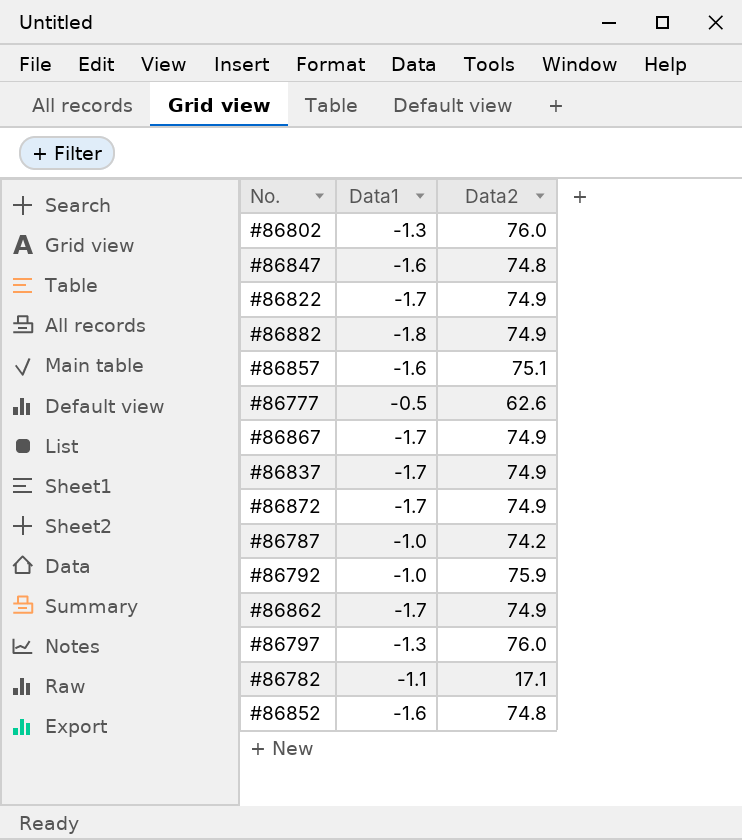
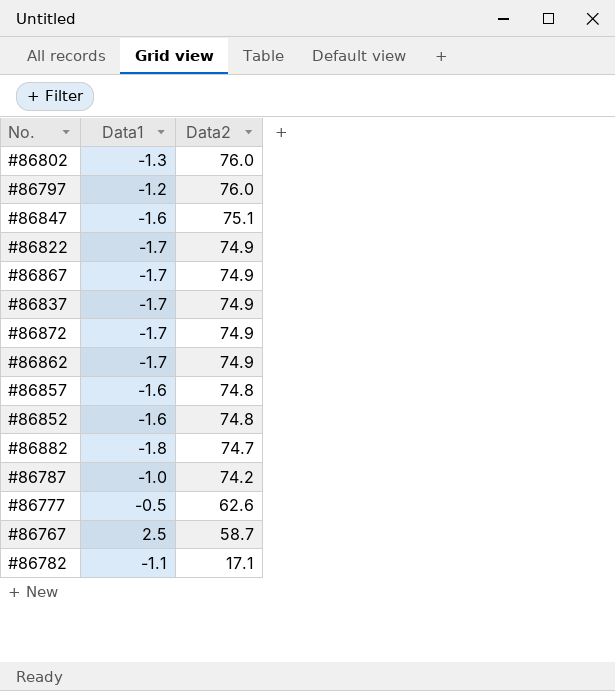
row order: none -> Data2 descending
row #86792: -1.0 | 75.9 -> none
#86797 | Data1: -1.3 -> -1.2
#86847 | Data2: 74.8 -> 75.1
#86857 | Data2: 75.1 -> 74.8
#86882 | Data2: 74.9 -> 74.7
row #86767: none -> 2.5 | 58.7

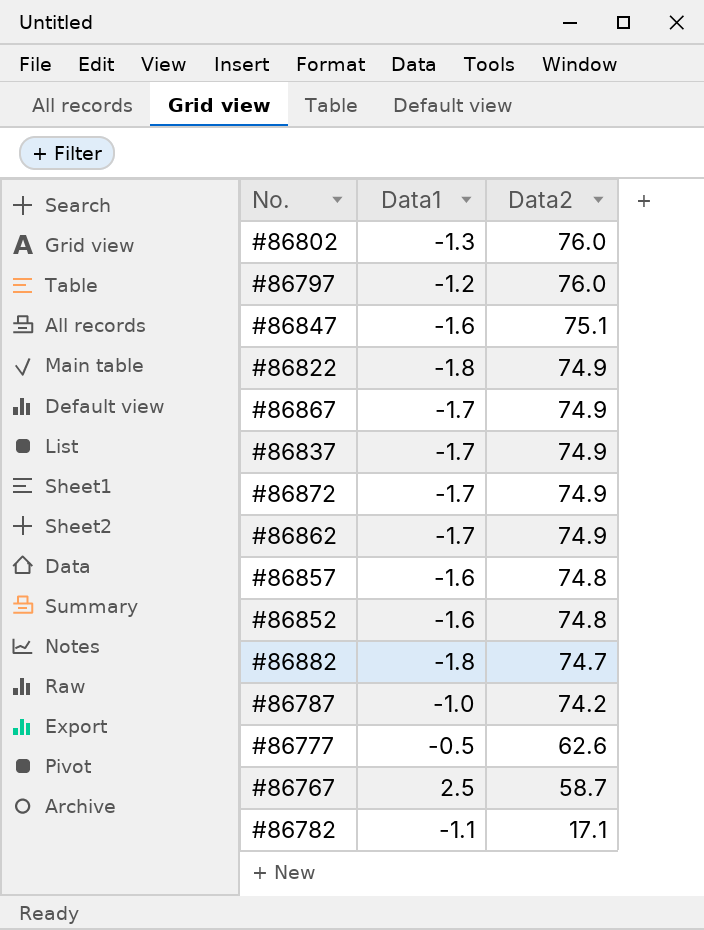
#86822 | Data1: -1.7 -> -1.8

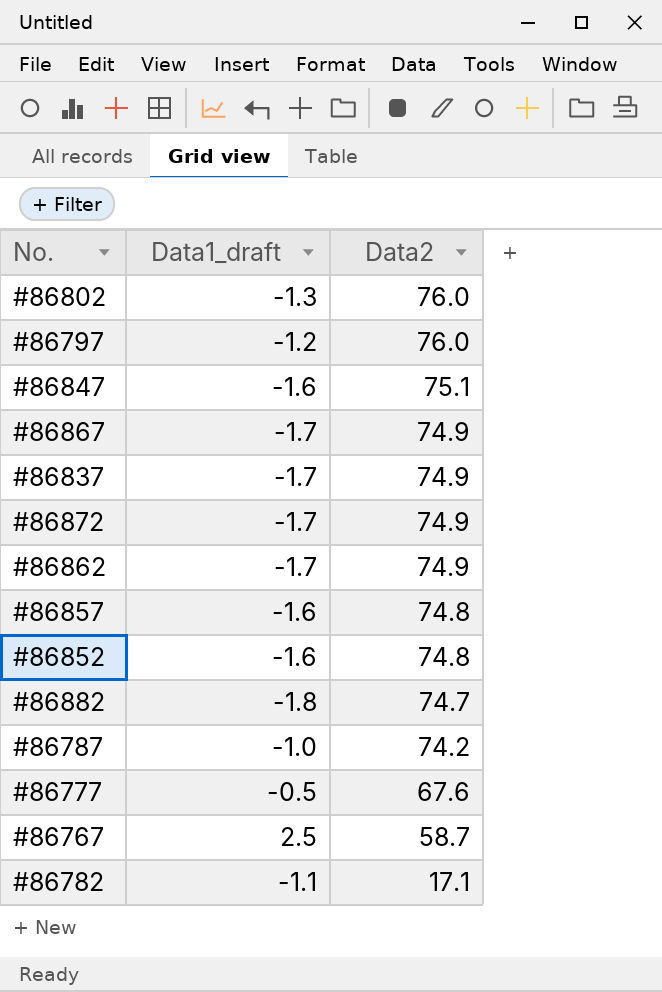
column name: Data1 -> Data1_draft
row #86822: -1.8 | 74.9 -> none
#86777 | Data2: 62.6 -> 67.6

